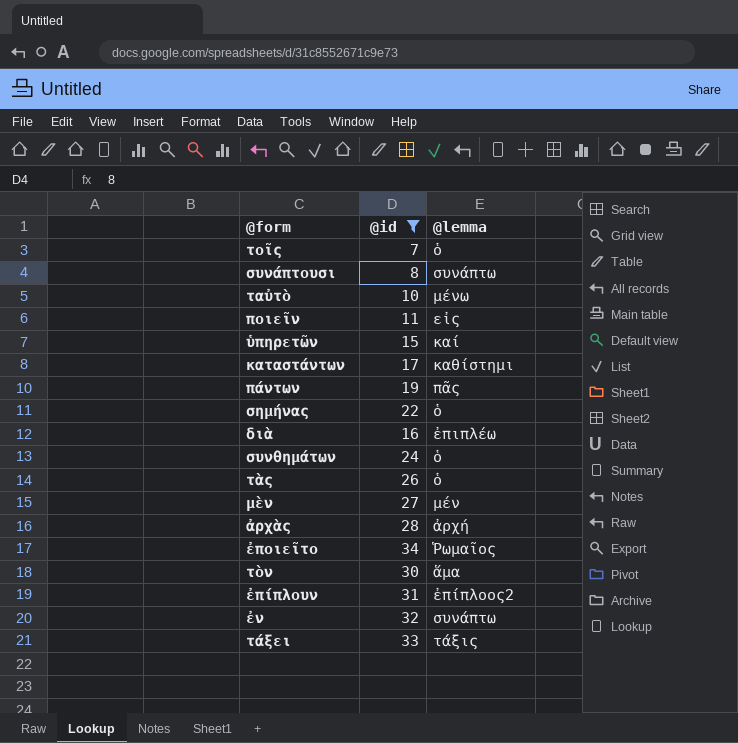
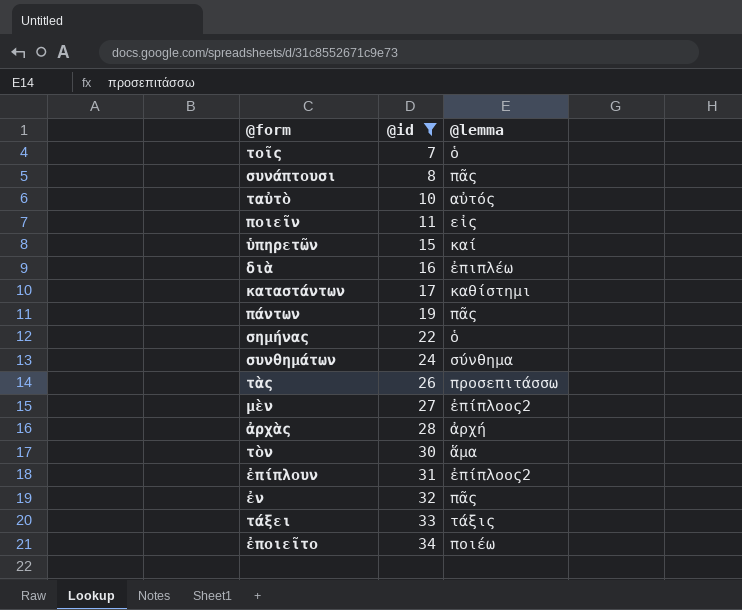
row order: none -> @id ascending
συνάπτουσι | @lemma: συνάπτω -> πᾶς
ταὐτὸ | @lemma: μένω -> αὐτός
συνθημάτων | @lemma: ὁ -> σύνθημα
τὰς | @lemma: ὁ -> προσεπιτάσσω
μὲν | @lemma: μέν -> ἐπίπλοος2
ἐν | @lemma: συνάπτω -> πᾶς
ἐποιεῖτο | @lemma: Ῥωμαῖος -> ποιέω

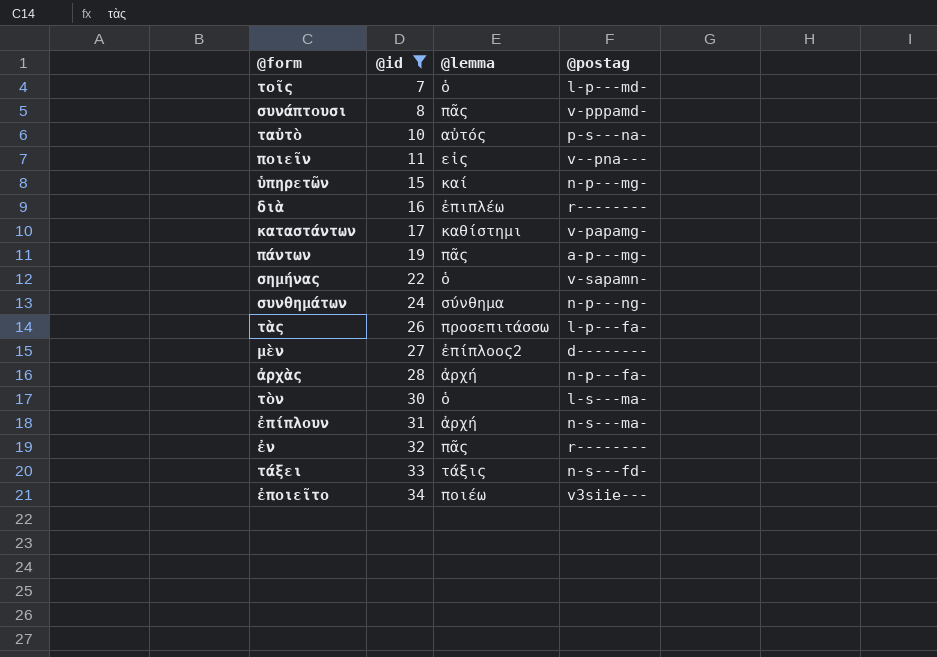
column @postag | position: none -> 4
τὸν | @lemma: ἅμα -> ὁ
ἐπίπλουν | @lemma: ἐπίπλοος2 -> ἀρχή

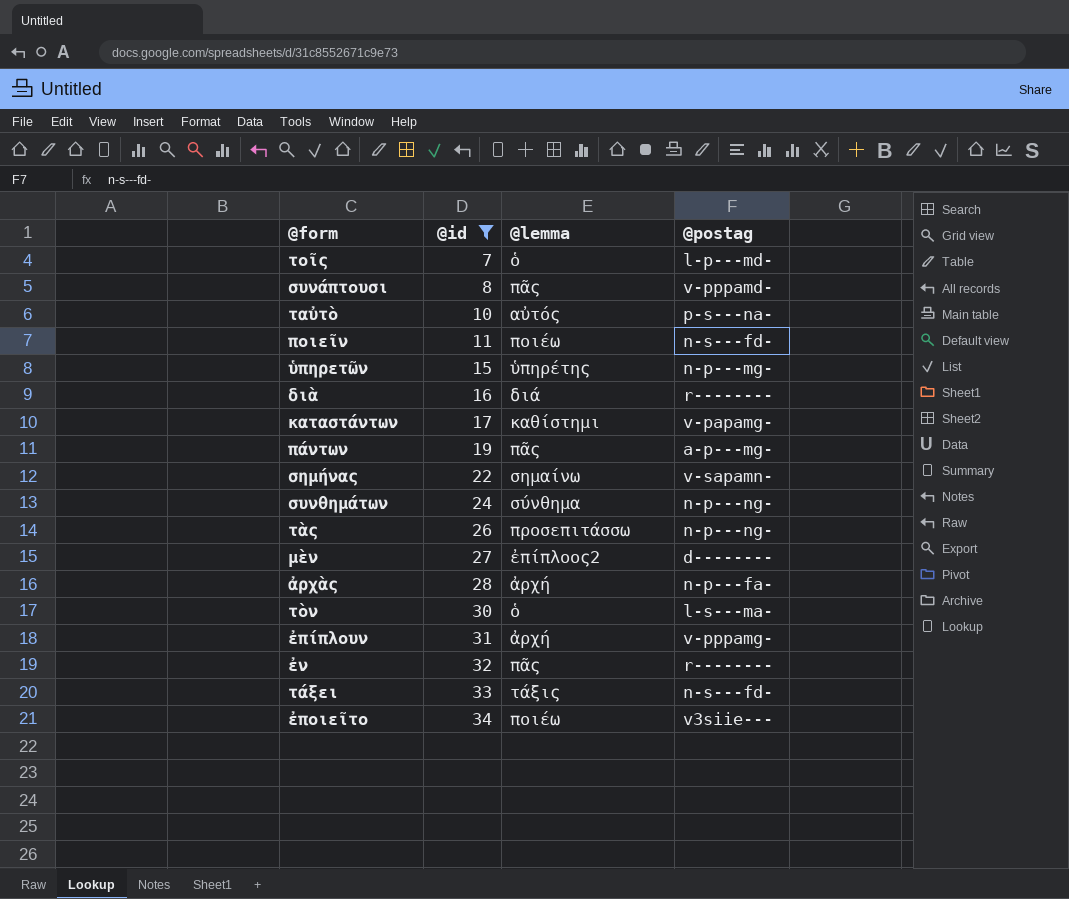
ποιεῖν | @lemma: εἰς -> ποιέω
ποιεῖν | @postag: v--pna--- -> n-s---fd-
ὑπηρετῶν | @lemma: καί -> ὑπηρέτης
διὰ | @lemma: ἐπιπλέω -> διά
σημήνας | @lemma: ὁ -> σημαίνω
τὰς | @postag: l-p---fa- -> n-p---ng-
ἐπίπλουν | @postag: n-s---ma- -> v-pppamg-

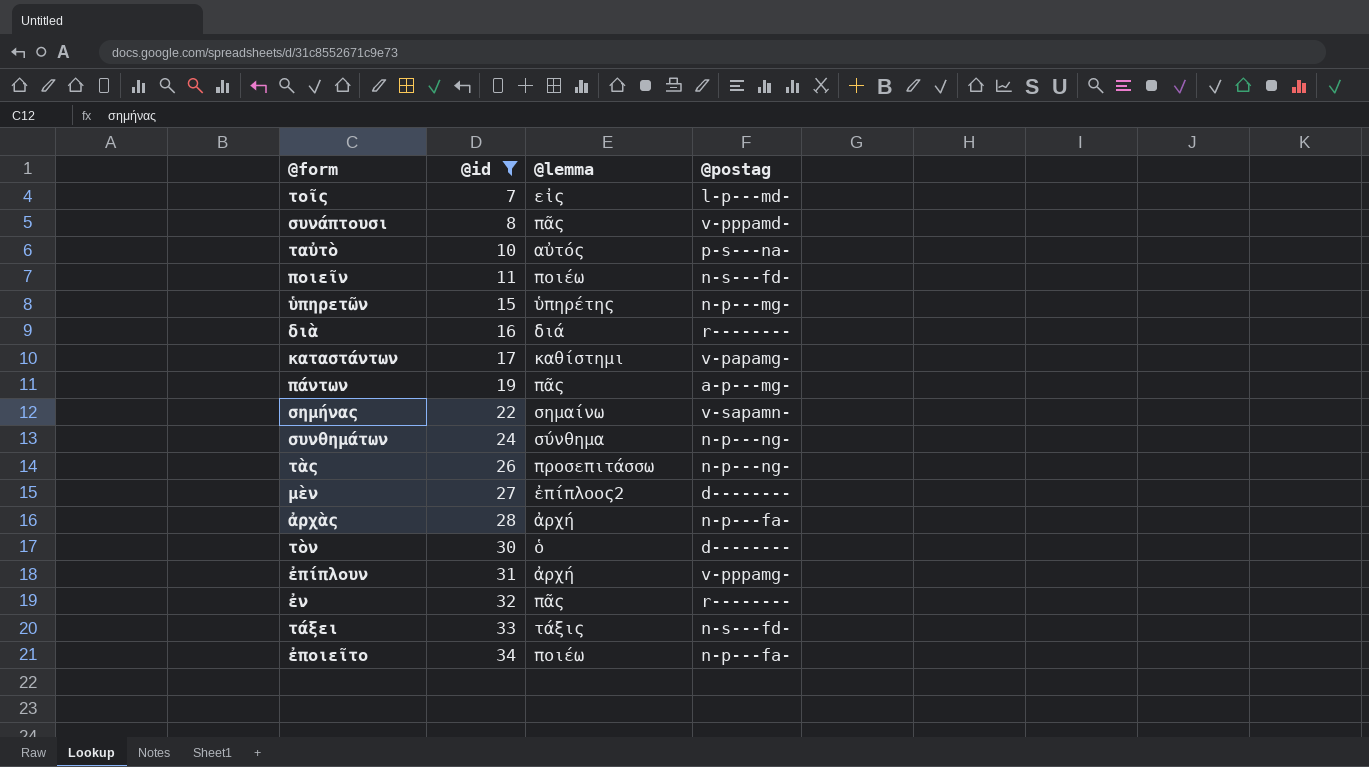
τοῖς | @lemma: ὁ -> εἰς
τὸν | @postag: l-s---ma- -> d--------
ἐποιεῖτο | @postag: v3siie--- -> n-p---fa-

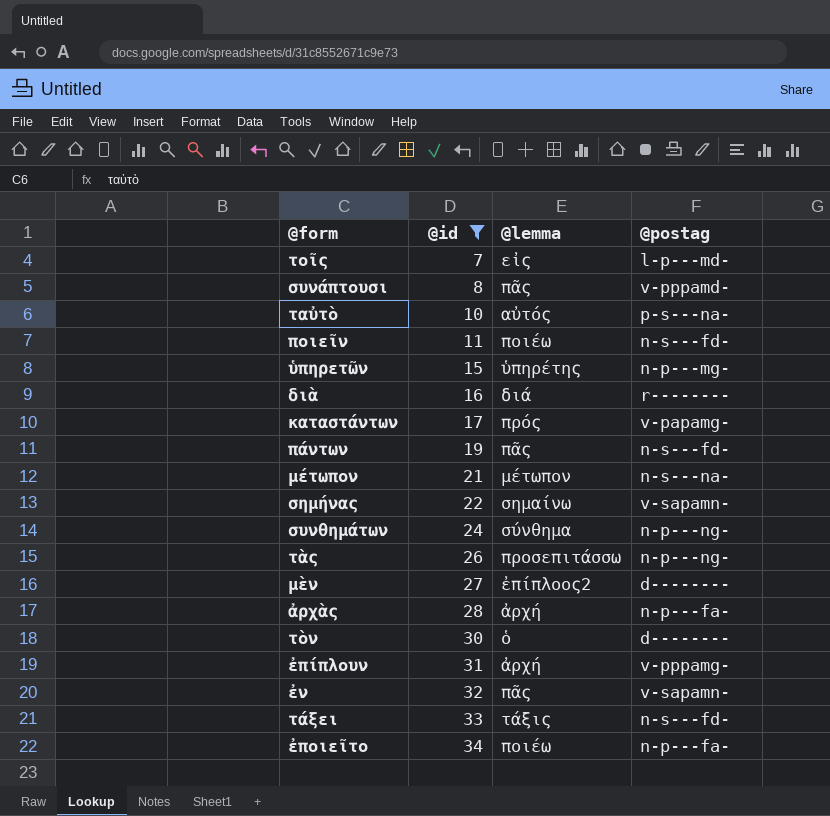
καταστάντων | @lemma: καθίστημι -> πρός
πάντων | @postag: a-p---mg- -> n-s---fd-
row μέτωπον: none -> 21 | μέτωπον | n-s---na-
ἐν | @postag: r-------- -> v-sapamn-

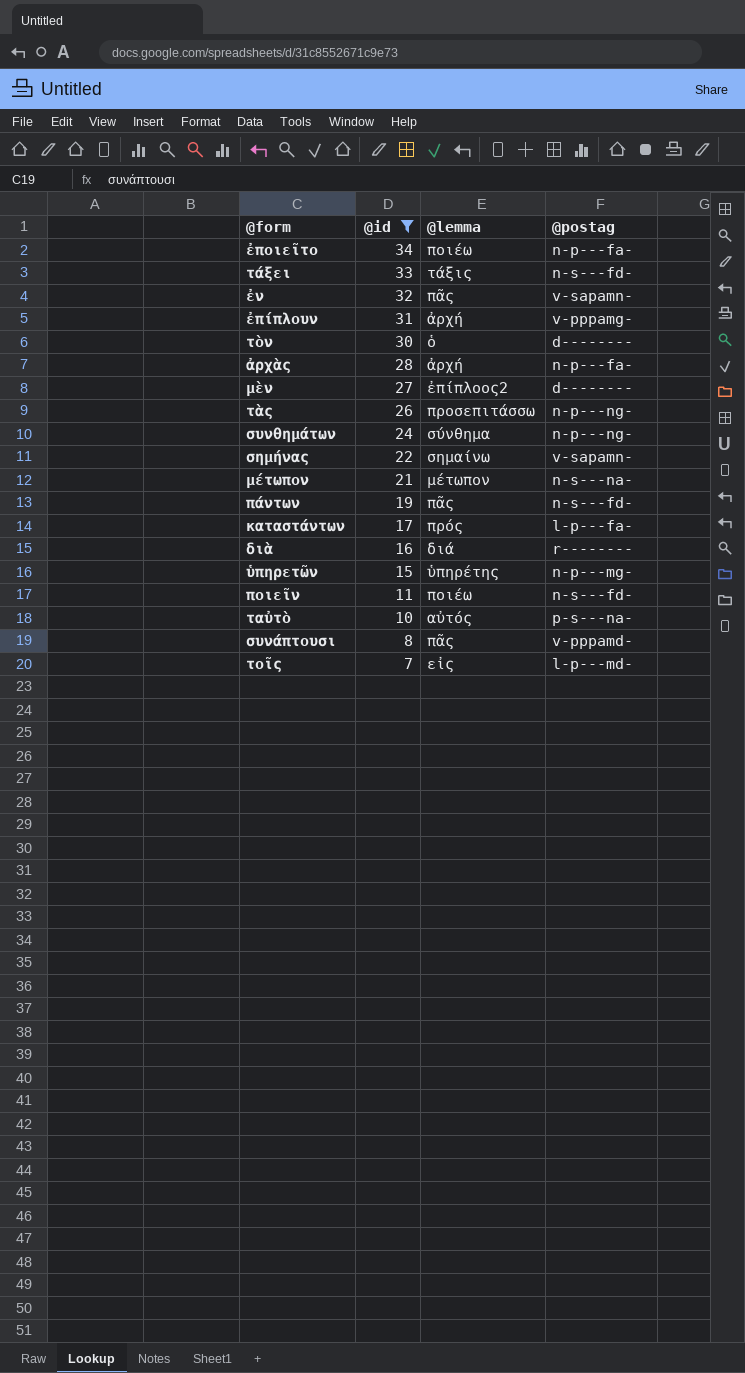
row order: @id ascending -> @id descending
καταστάντων | @postag: v-papamg- -> l-p---fa-

